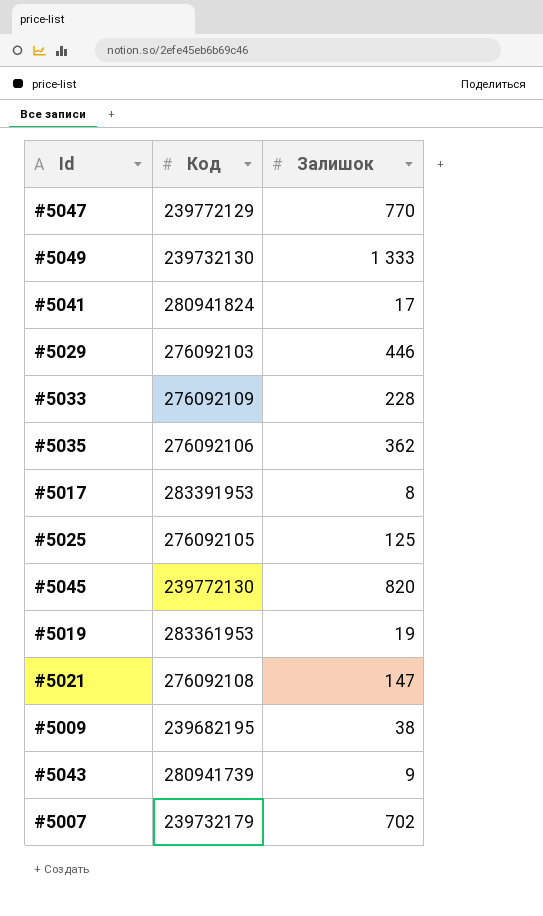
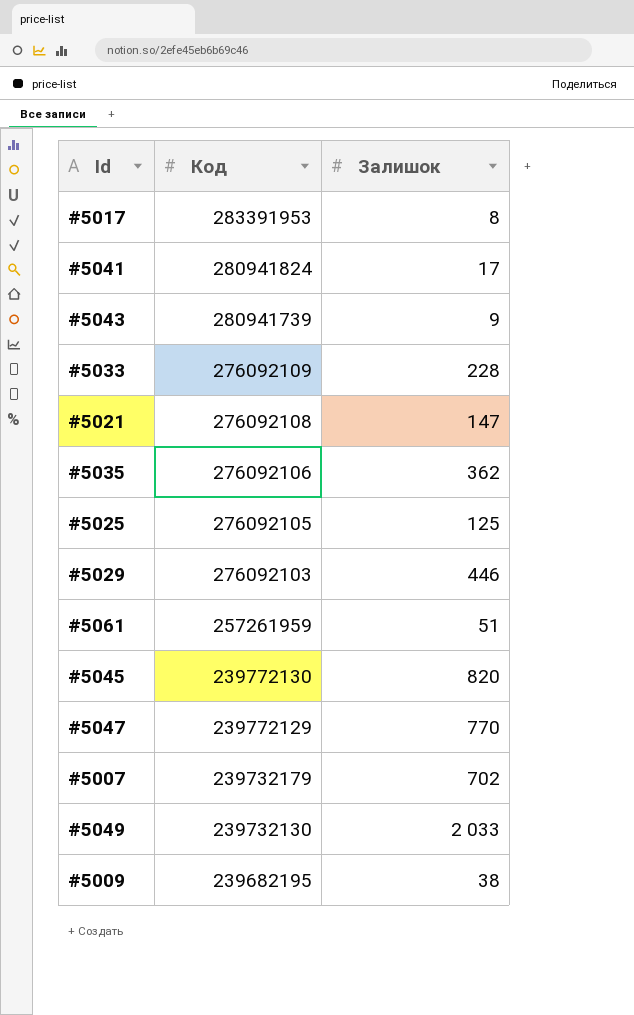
row order: none -> Код descending
row #5019: 283361953 | 19 -> none
row #5061: none -> 257261959 | 51
#5049 | Залишок: 1 333 -> 2 033

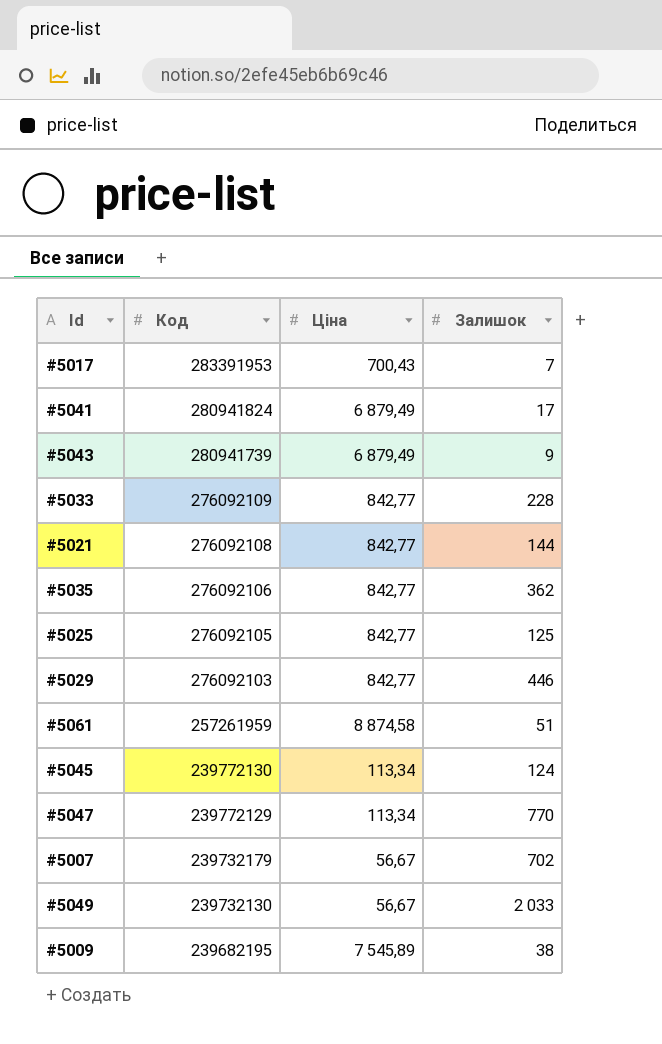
column Ціна | position: none -> 3
#5017 | Залишок: 8 -> 7
#5021 | Залишок: 147 -> 144
#5045 | Залишок: 820 -> 124

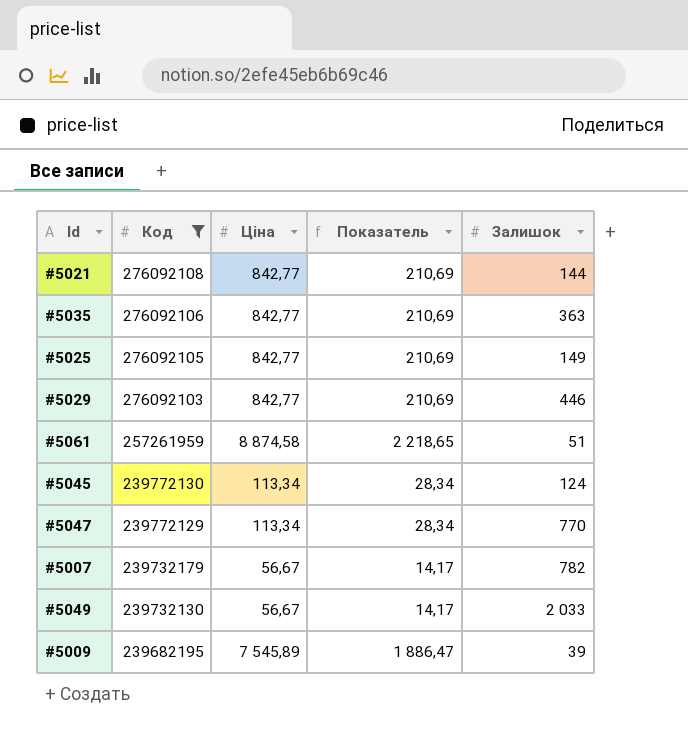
filter: none -> Код <= 276092108
column Показатель | formula: none -> [Ціна] * 0,25
#5035 | Залишок: 362 -> 363
#5025 | Залишок: 125 -> 149
#5007 | Залишок: 702 -> 782
#5009 | Залишок: 38 -> 39

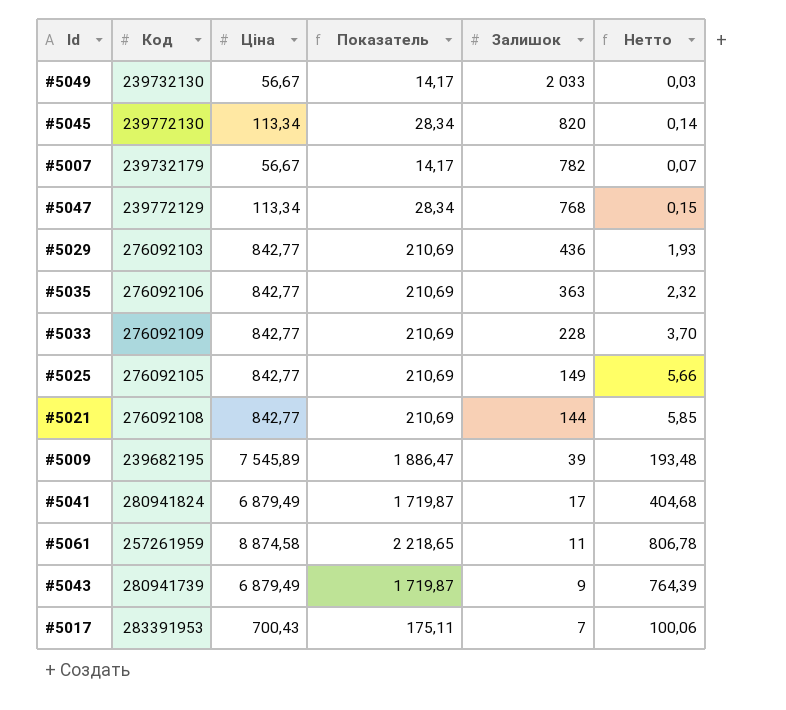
filter: Код <= 276092108 -> none
row order: Код descending -> Залишок descending
column Нетто | formula: none -> [Ціна] / [Залишок]
#5045 | Залишок: 124 -> 820
#5047 | Залишок: 770 -> 768
#5029 | Залишок: 446 -> 436
#5061 | Залишок: 51 -> 11

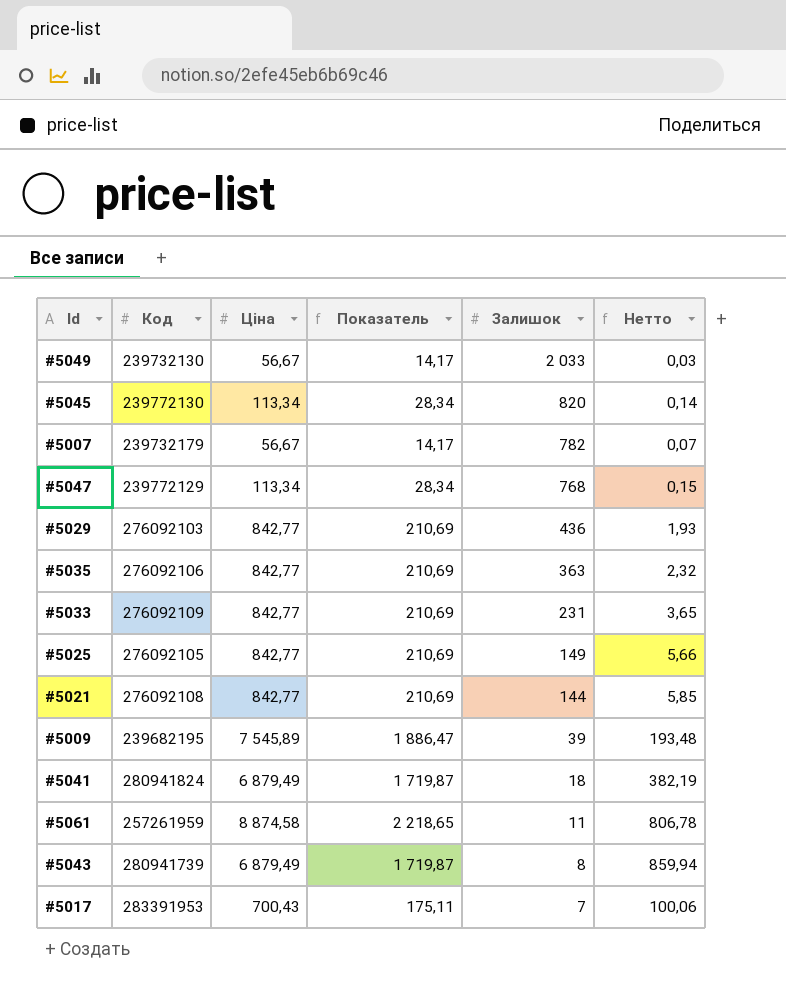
#5033 | Залишок: 228 -> 231
#5033 | Нетто: 3,70 -> 3,65
#5041 | Залишок: 17 -> 18
#5041 | Нетто: 404,68 -> 382,19
#5043 | Залишок: 9 -> 8
#5043 | Нетто: 764,39 -> 859,94

